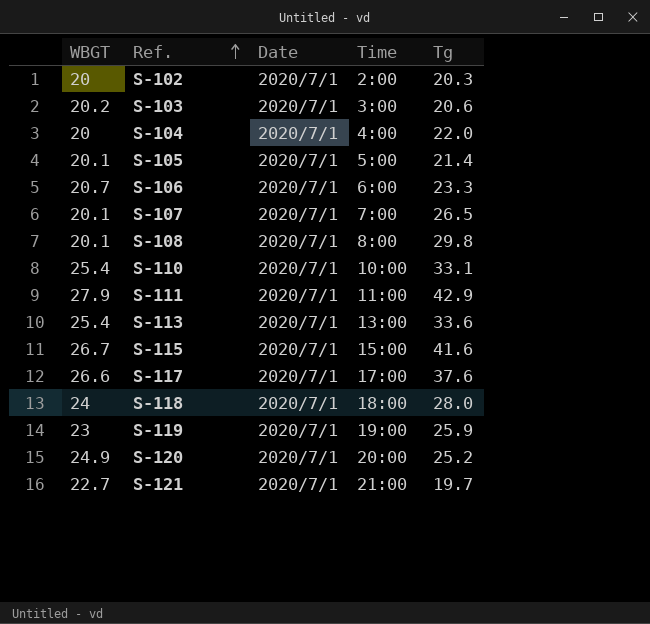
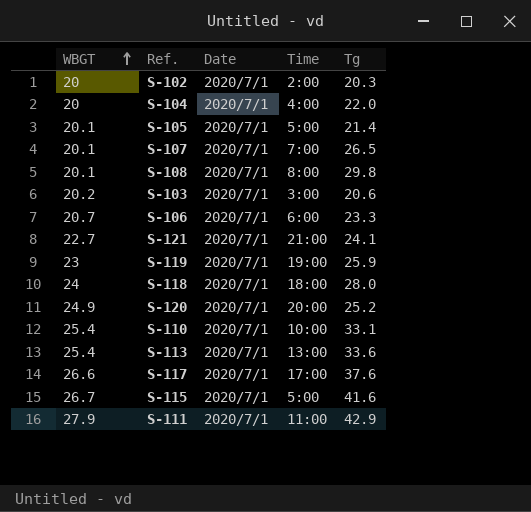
row order: Ref. ascending -> WBGT ascending
S-121 | Tg: 19.7 -> 24.1
S-115 | Time: 15:00 -> 5:00

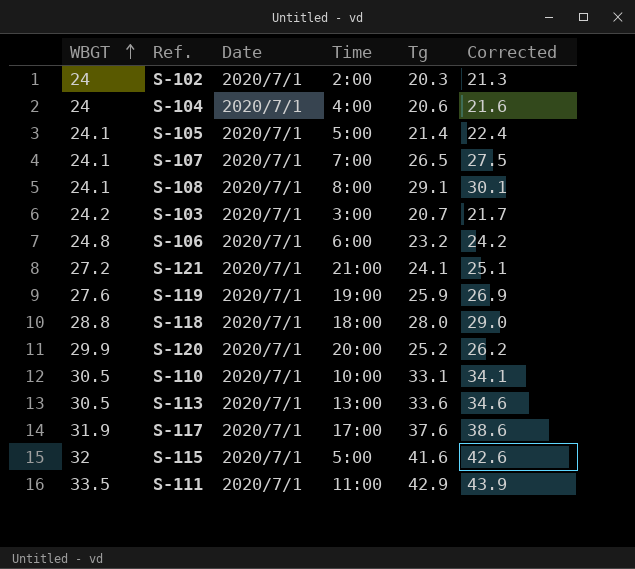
column Corrected | formula: none -> [Tg] + 1
S-102 | WBGT: 20 -> 24
S-104 | WBGT: 20 -> 24
S-104 | Tg: 22.0 -> 20.6
S-105 | WBGT: 20.1 -> 24.1
S-107 | WBGT: 20.1 -> 24.1
S-108 | WBGT: 20.1 -> 24.1
S-108 | Tg: 29.8 -> 29.1
S-103 | WBGT: 20.2 -> 24.2
S-103 | Tg: 20.6 -> 20.7
S-106 | WBGT: 20.7 -> 24.8
S-106 | Tg: 23.3 -> 23.2
S-121 | WBGT: 22.7 -> 27.2
S-119 | WBGT: 23 -> 27.6
S-118 | WBGT: 24 -> 28.8
S-120 | WBGT: 24.9 -> 29.9
S-110 | WBGT: 25.4 -> 30.5
S-113 | WBGT: 25.4 -> 30.5
S-117 | WBGT: 26.6 -> 31.9
S-115 | WBGT: 26.7 -> 32
S-111 | WBGT: 27.9 -> 33.5

